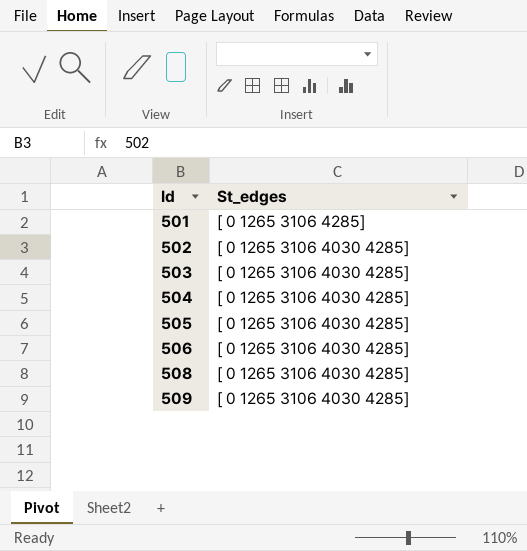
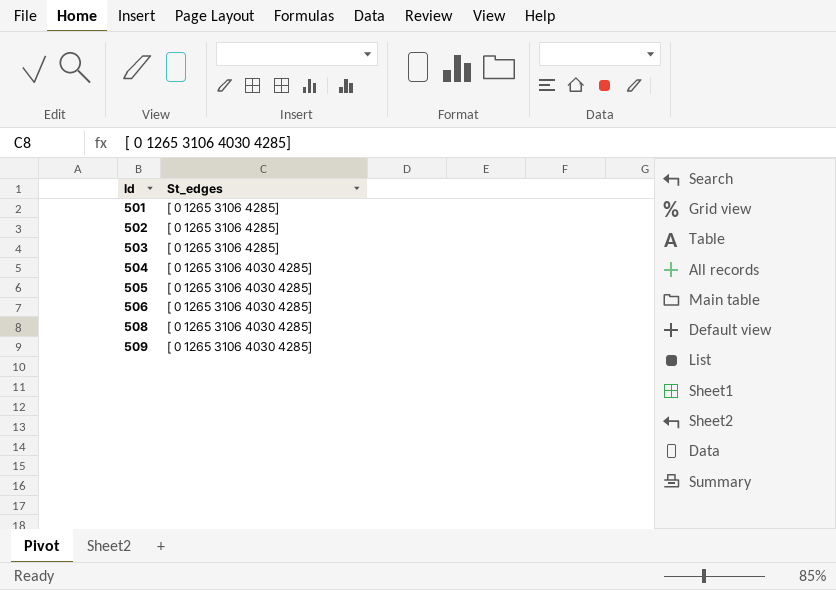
502 | St_edges: [ 0 1265 3106 4030 4285] -> [ 0 1265 3106 4285]
503 | St_edges: [ 0 1265 3106 4030 4285] -> [ 0 1265 3106 4285]

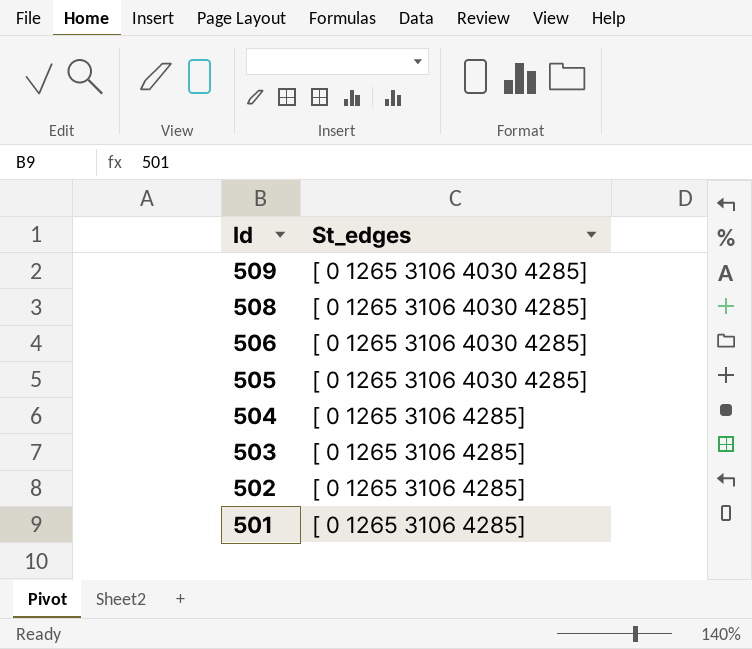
row order: Id ascending -> Id descending
504 | St_edges: [ 0 1265 3106 4030 4285] -> [ 0 1265 3106 4285]

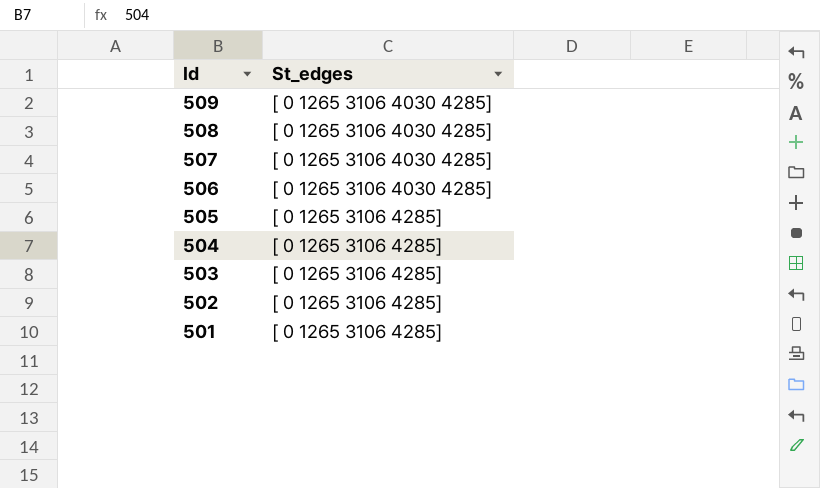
row 507: none -> [ 0 1265 3106 4030 4285]
505 | St_edges: [ 0 1265 3106 4030 4285] -> [ 0 1265 3106 4285]

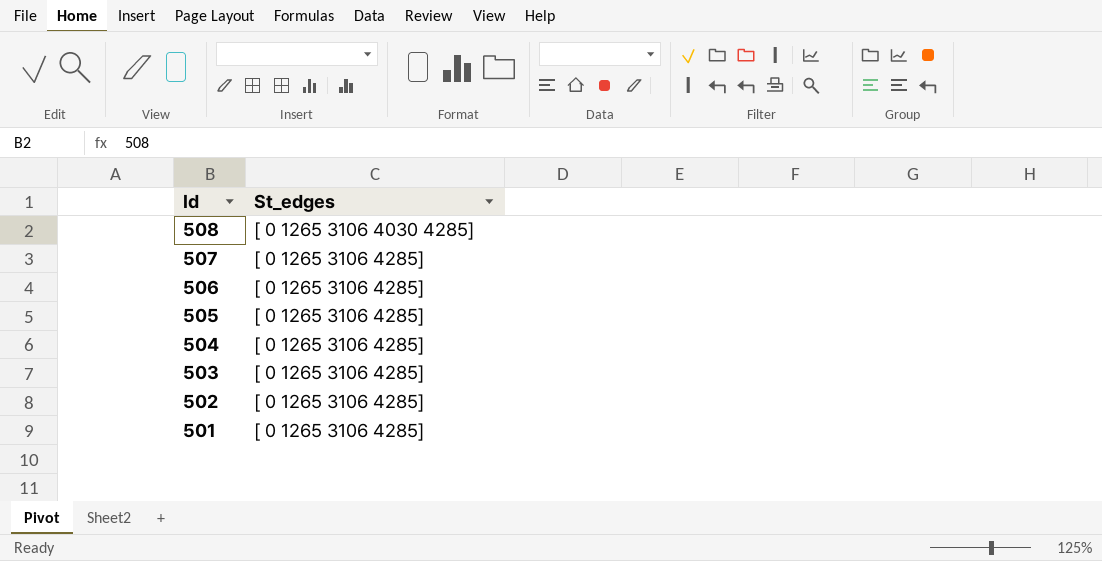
row 509: [ 0 1265 3106 4030 4285] -> none
507 | St_edges: [ 0 1265 3106 4030 4285] -> [ 0 1265 3106 4285]
506 | St_edges: [ 0 1265 3106 4030 4285] -> [ 0 1265 3106 4285]

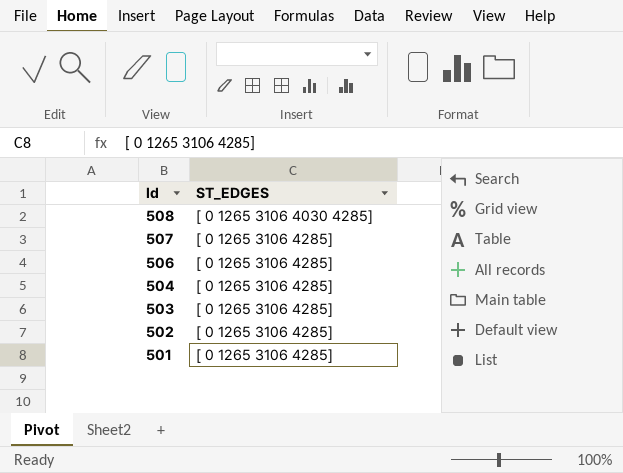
column name: St_edges -> ST_EDGES
row 505: [ 0 1265 3106 4285] -> none

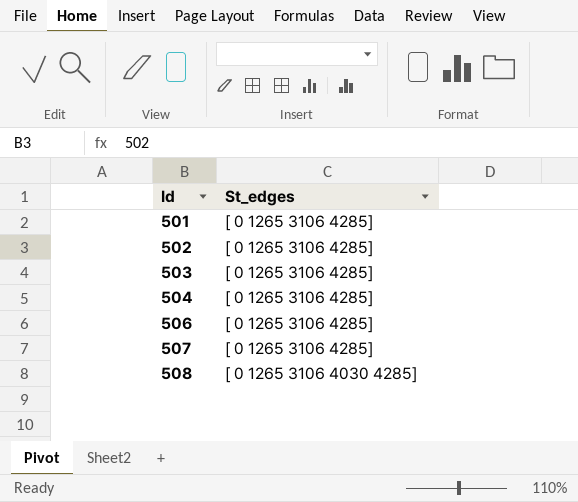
row order: Id descending -> Id ascending
column name: ST_EDGES -> St_edges

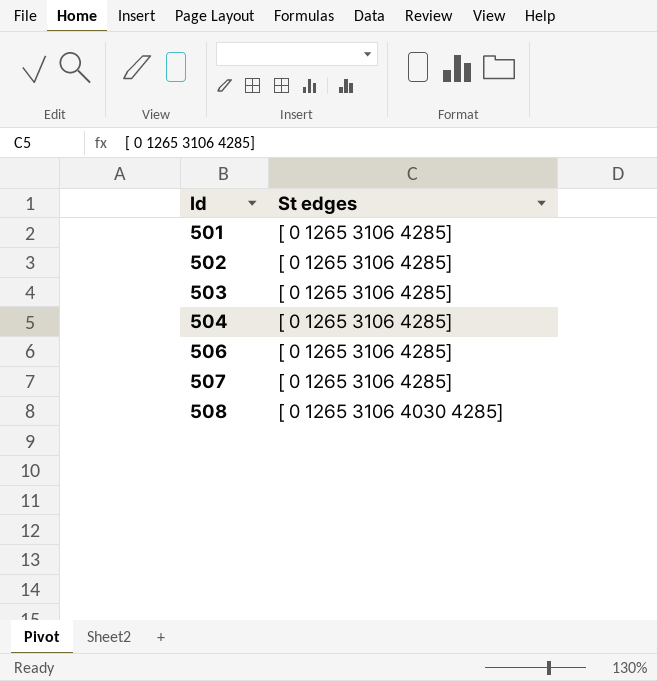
column name: St_edges -> St edges

